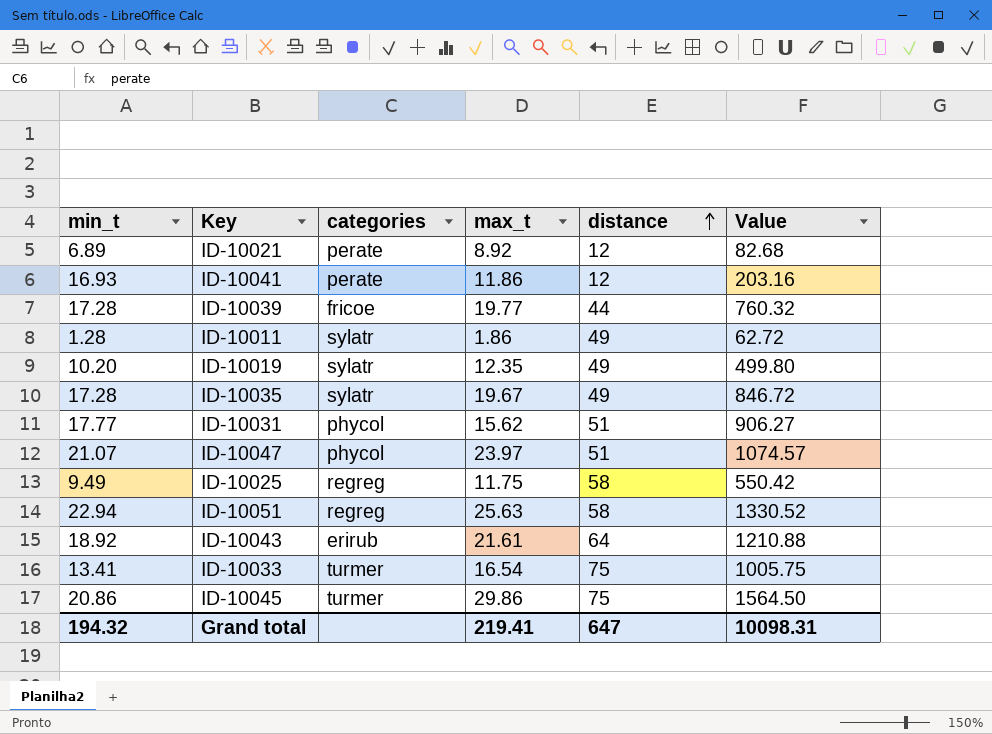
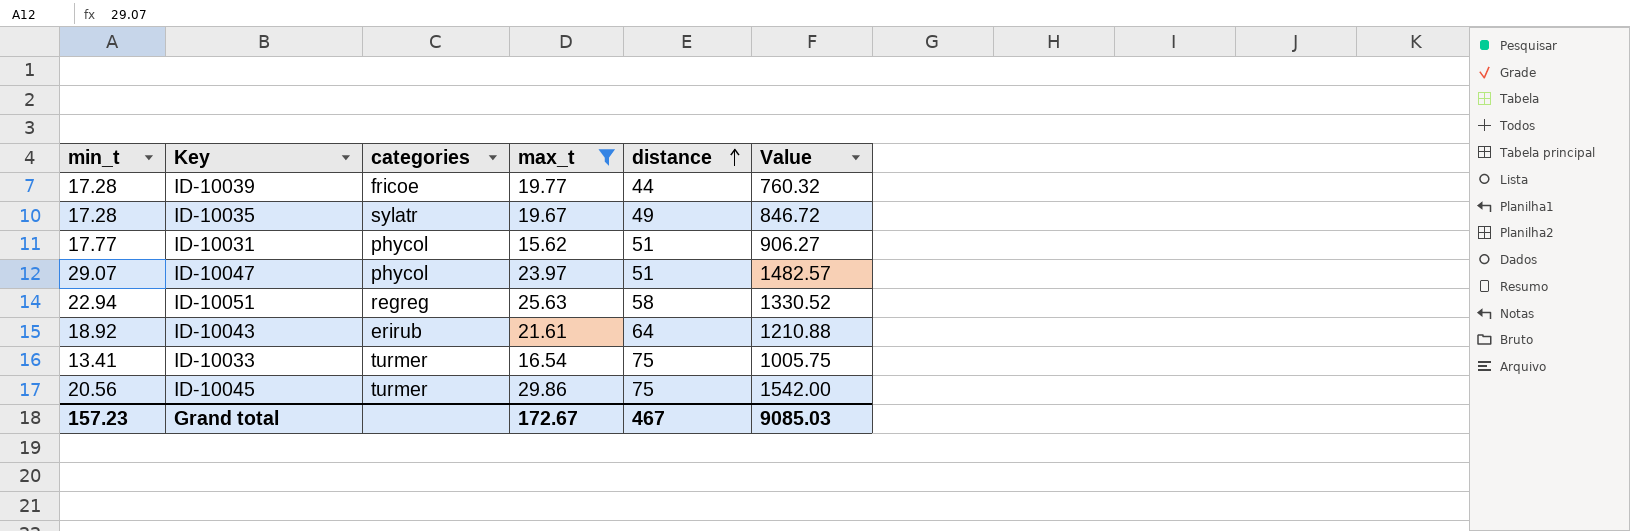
filter: none -> max_t >= 15.62
ID-10047 | min_t: 21.07 -> 29.07
ID-10047 | Value: 1074.57 -> 1482.57
ID-10045 | min_t: 20.86 -> 20.56
ID-10045 | Value: 1564.50 -> 1542.00
Grand total | min_t: 194.32 -> 157.23
Grand total | max_t: 219.41 -> 172.67
Grand total | distance: 647 -> 467
Grand total | Value: 10098.31 -> 9085.03

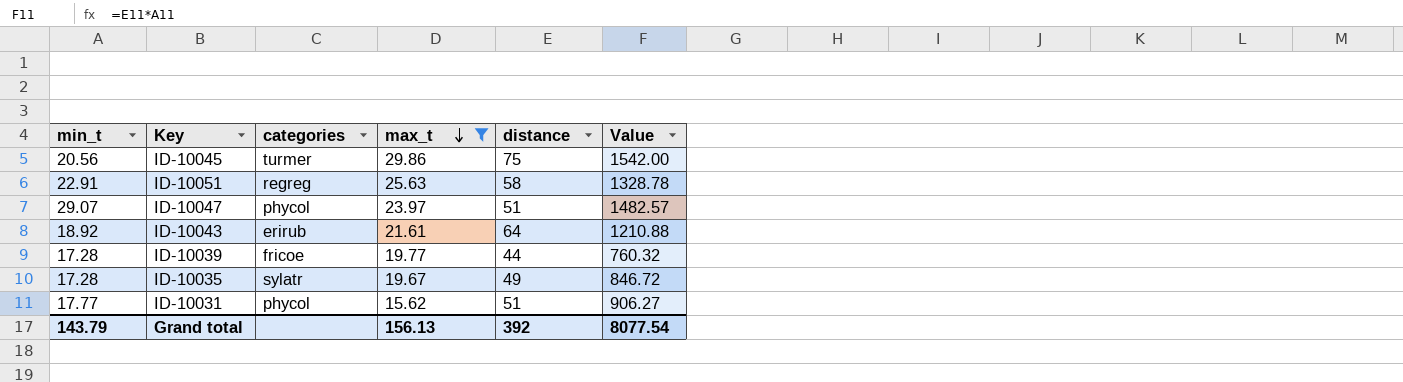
row order: distance ascending -> max_t descending
row ID-10033: 13.41 | turmer | 16.54 | 75 | 1005.75 -> none
ID-10051 | min_t: 22.94 -> 22.91
ID-10051 | Value: 1330.52 -> 1328.78
Grand total | min_t: 157.23 -> 143.79
Grand total | max_t: 172.67 -> 156.13
Grand total | distance: 467 -> 392
Grand total | Value: 9085.03 -> 8077.54

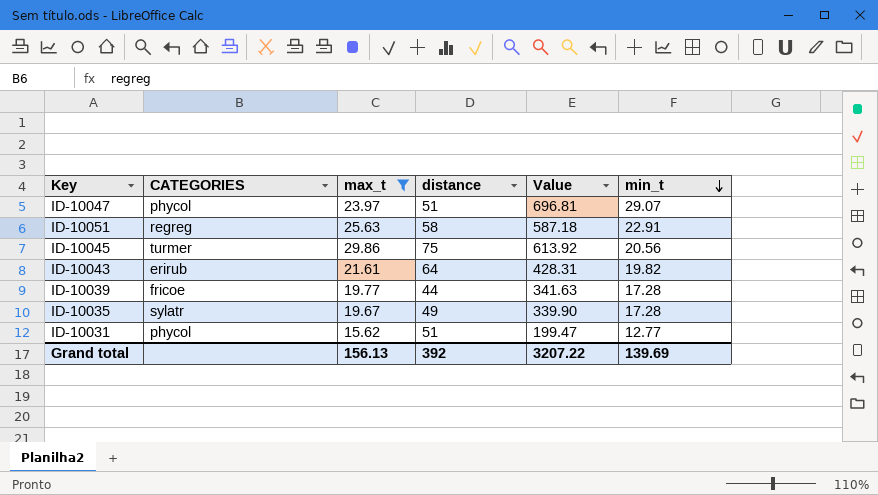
row order: max_t descending -> min_t descending
column name: categories -> CATEGORIES
column Value | formula: [min_t] * [distance] -> [max_t] * [min_t]
column min_t | position: 1 -> 6
ID-10043 | min_t: 18.92 -> 19.82
ID-10031 | min_t: 17.77 -> 12.77
Grand total | Value: 8077.54 -> 3207.22
Grand total | min_t: 143.79 -> 139.69

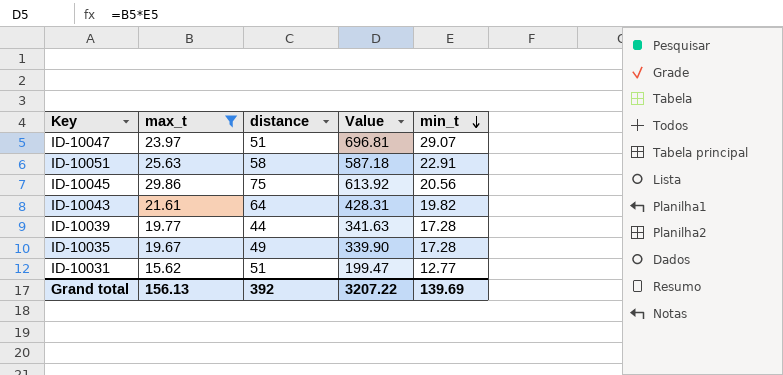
column CATEGORIES | position: 2 -> none

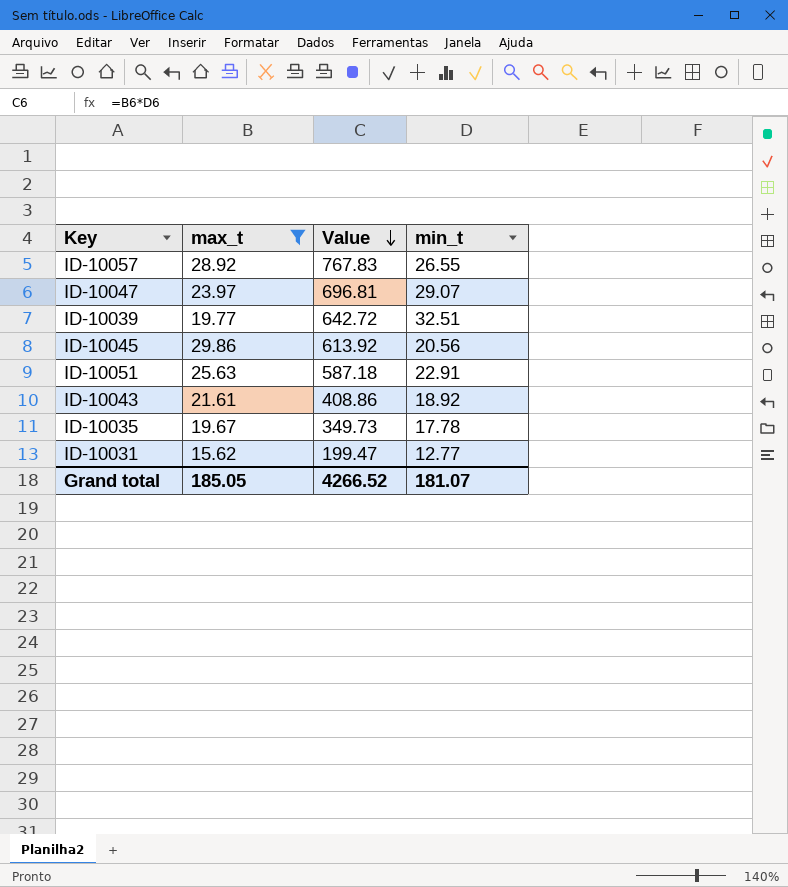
row order: min_t descending -> Value descending
column distance | position: 3 -> none
row ID-10057: none -> 28.92 | 767.83 | 26.55
ID-10039 | Value: 341.63 -> 642.72
ID-10039 | min_t: 17.28 -> 32.51
ID-10043 | Value: 428.31 -> 408.86
ID-10043 | min_t: 19.82 -> 18.92
ID-10035 | Value: 339.90 -> 349.73
ID-10035 | min_t: 17.28 -> 17.78
Grand total | max_t: 156.13 -> 185.05
Grand total | Value: 3207.22 -> 4266.52
Grand total | min_t: 139.69 -> 181.07

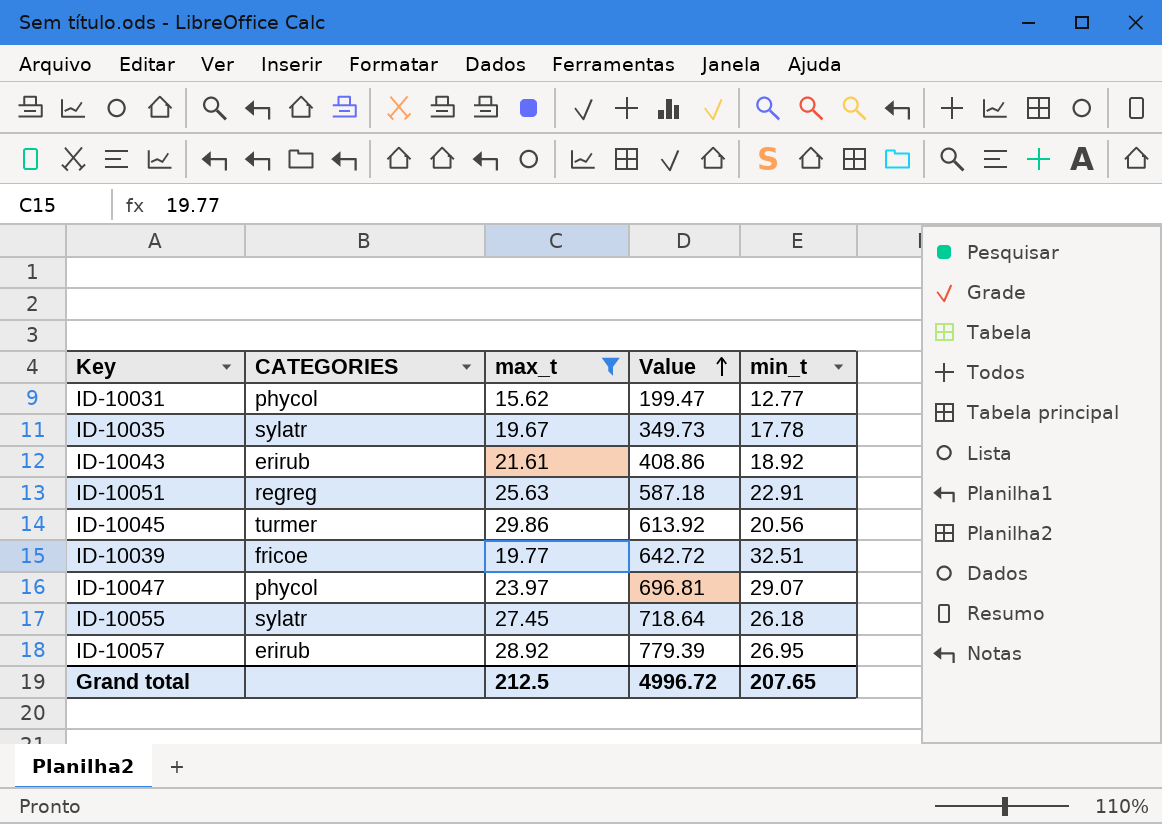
row order: Value descending -> Value ascending
column CATEGORIES | position: none -> 2
row ID-10055: none -> sylatr | 27.45 | 718.64 | 26.18
ID-10057 | Value: 767.83 -> 779.39
ID-10057 | min_t: 26.55 -> 26.95
Grand total | max_t: 185.05 -> 212.5
Grand total | Value: 4266.52 -> 4996.72
Grand total | min_t: 181.07 -> 207.65

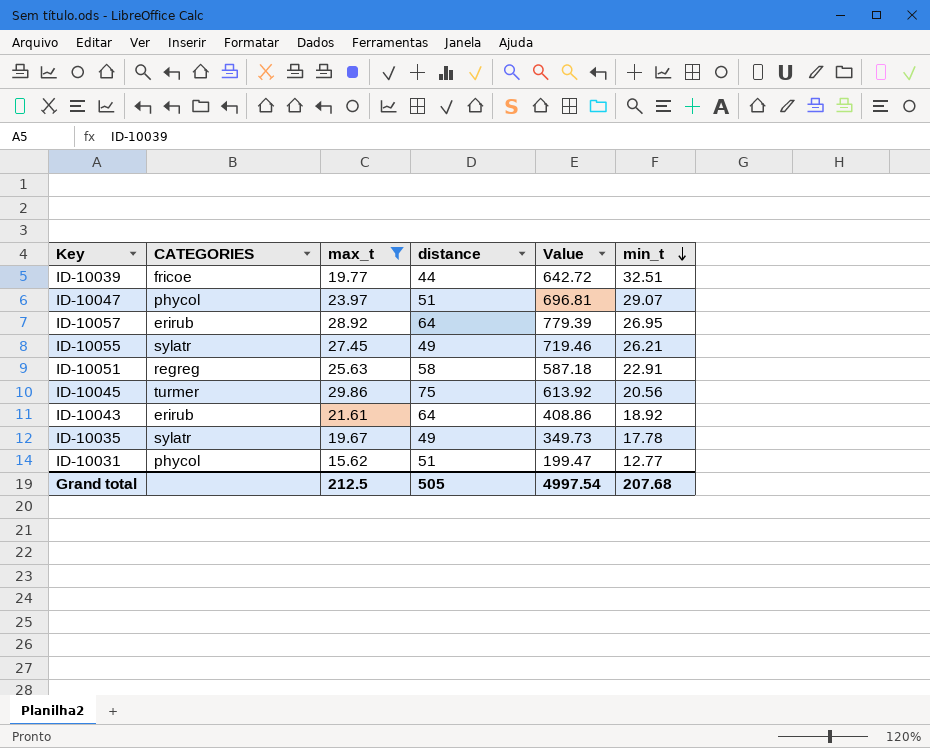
row order: Value ascending -> min_t descending
column distance | position: none -> 4
ID-10055 | Value: 718.64 -> 719.46
ID-10055 | min_t: 26.18 -> 26.21
Grand total | Value: 4996.72 -> 4997.54
Grand total | min_t: 207.65 -> 207.68

